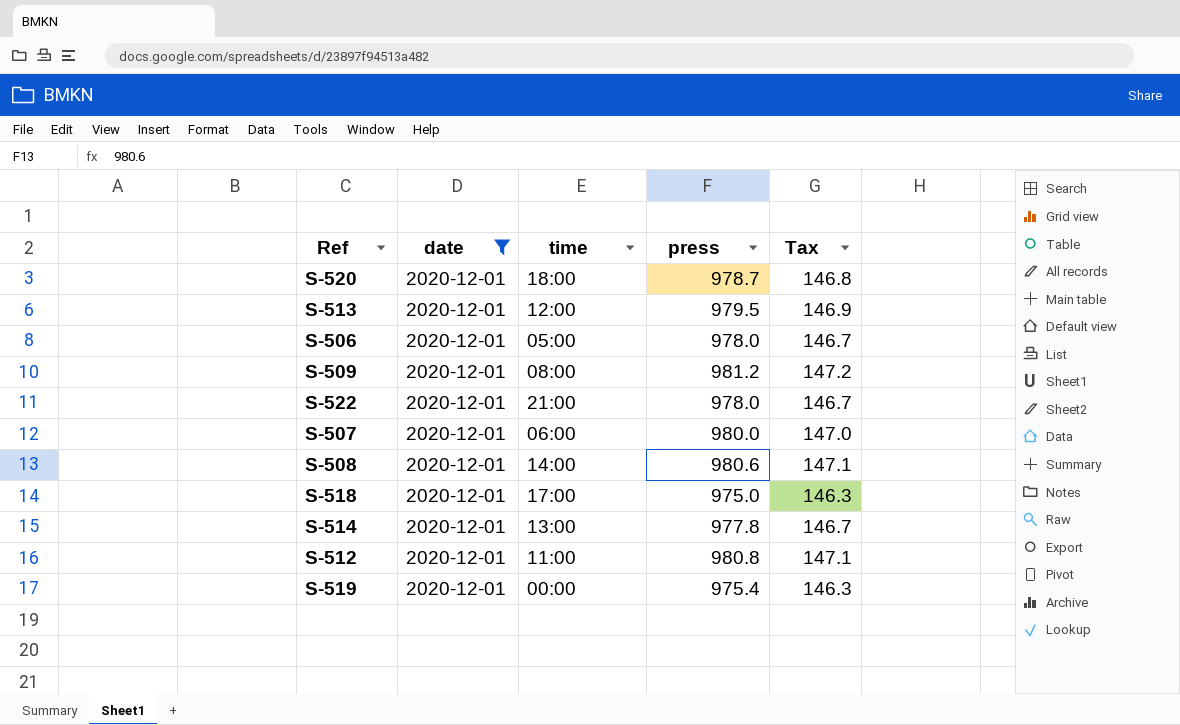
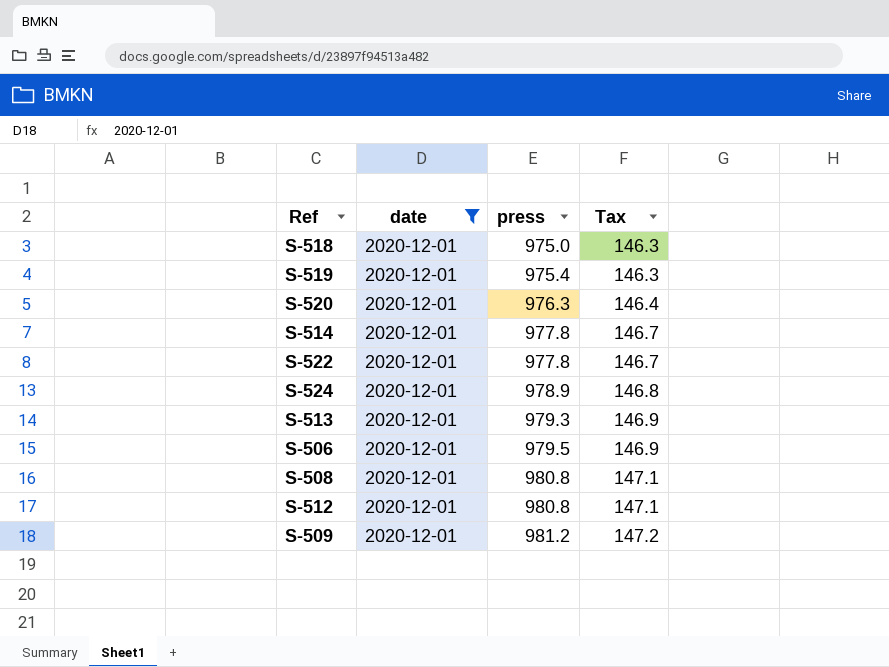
row order: none -> press ascending
column time | position: 3 -> none
row S-507: 2020-12-01 | 06:00 | 980.0 | 147.0 -> none
S-520 | press: 978.7 -> 976.3
S-520 | Tax: 146.8 -> 146.4
S-522 | press: 978.0 -> 977.8
row S-524: none -> 2020-12-01 | 978.9 | 146.8
S-513 | press: 979.5 -> 979.3
S-506 | press: 978.0 -> 979.5
S-506 | Tax: 146.7 -> 146.9
S-508 | press: 980.6 -> 980.8

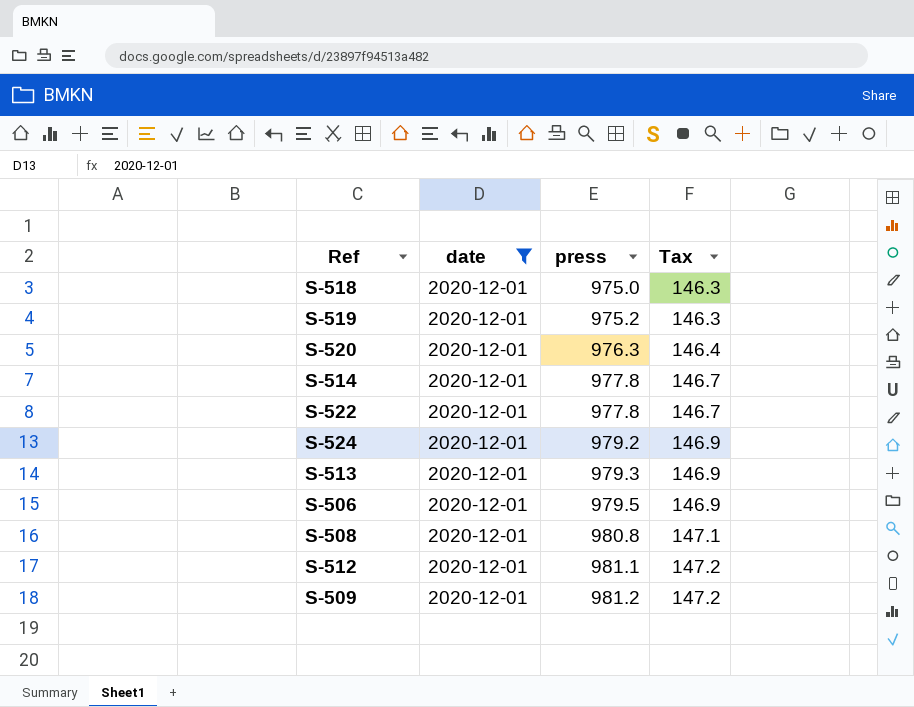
S-519 | press: 975.4 -> 975.2
S-524 | press: 978.9 -> 979.2
S-524 | Tax: 146.8 -> 146.9
S-512 | press: 980.8 -> 981.1
S-512 | Tax: 147.1 -> 147.2

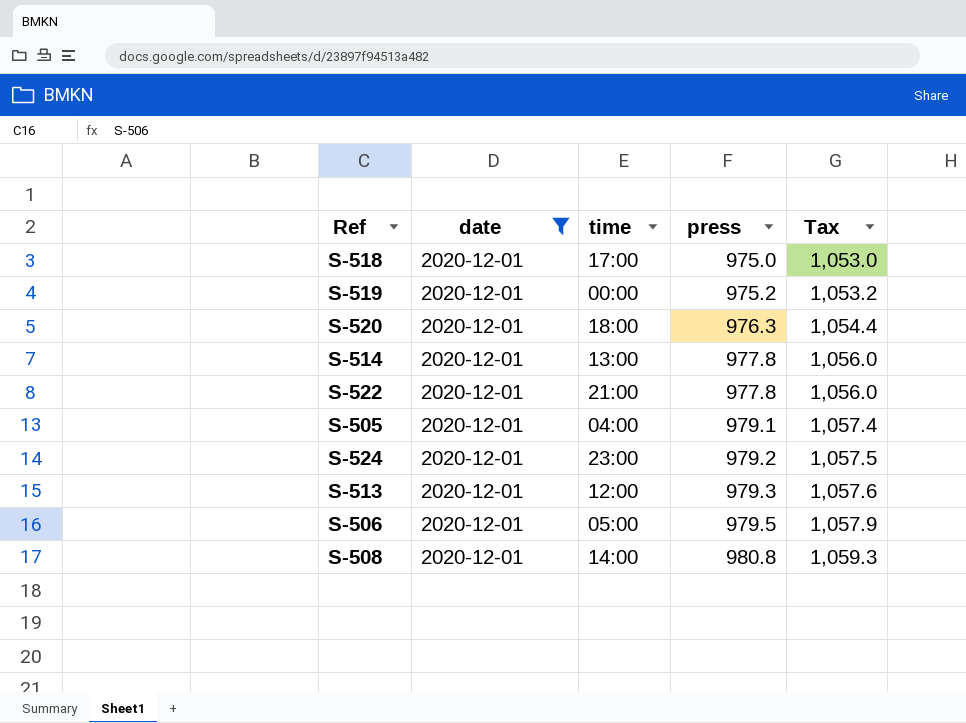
column time | position: none -> 3
column Tax | formula: [press] * 0.15 -> [press] * 1.08
row S-512: 2020-12-01 | 981.1 | 147.2 -> none
row S-509: 2020-12-01 | 981.2 | 147.2 -> none
row S-505: none -> 2020-12-01 | 04:00 | 979.1 | 1,057.4

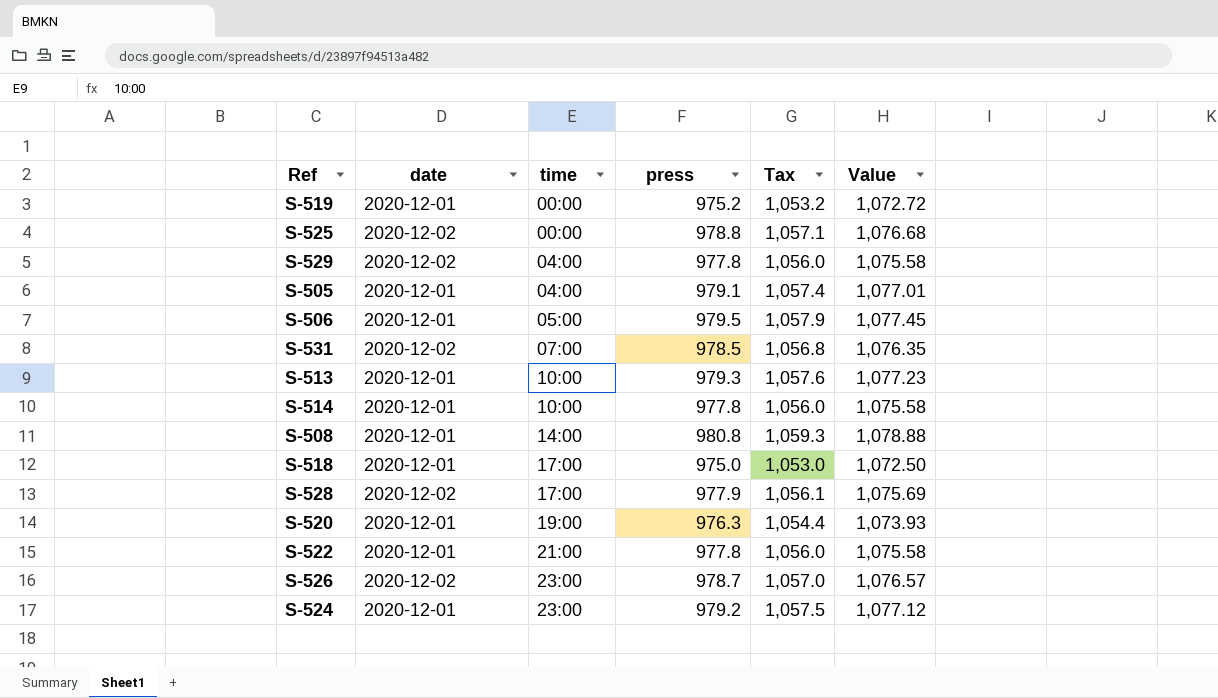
filter: date = 2020-12-01 -> none
row order: press ascending -> time ascending
column Value | formula: none -> [press] * 1.1
S-513 | time: 12:00 -> 10:00
S-514 | time: 13:00 -> 10:00
S-520 | time: 18:00 -> 19:00

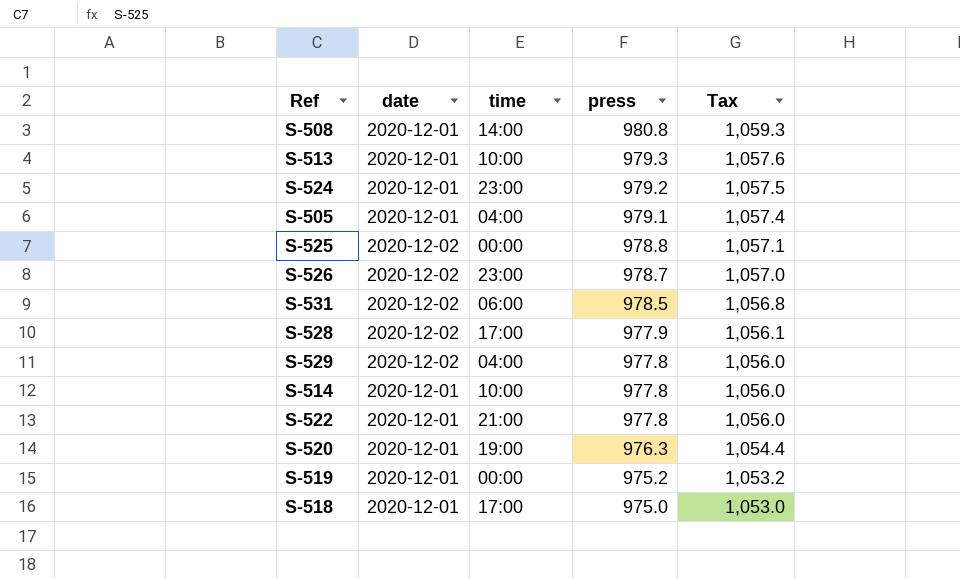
row order: time ascending -> press descending
column Value | formula: [press] * 1.1 -> none
row S-506: 2020-12-01 | 05:00 | 979.5 | 1,057.9 | 1,077.45 -> none
S-531 | time: 07:00 -> 06:00

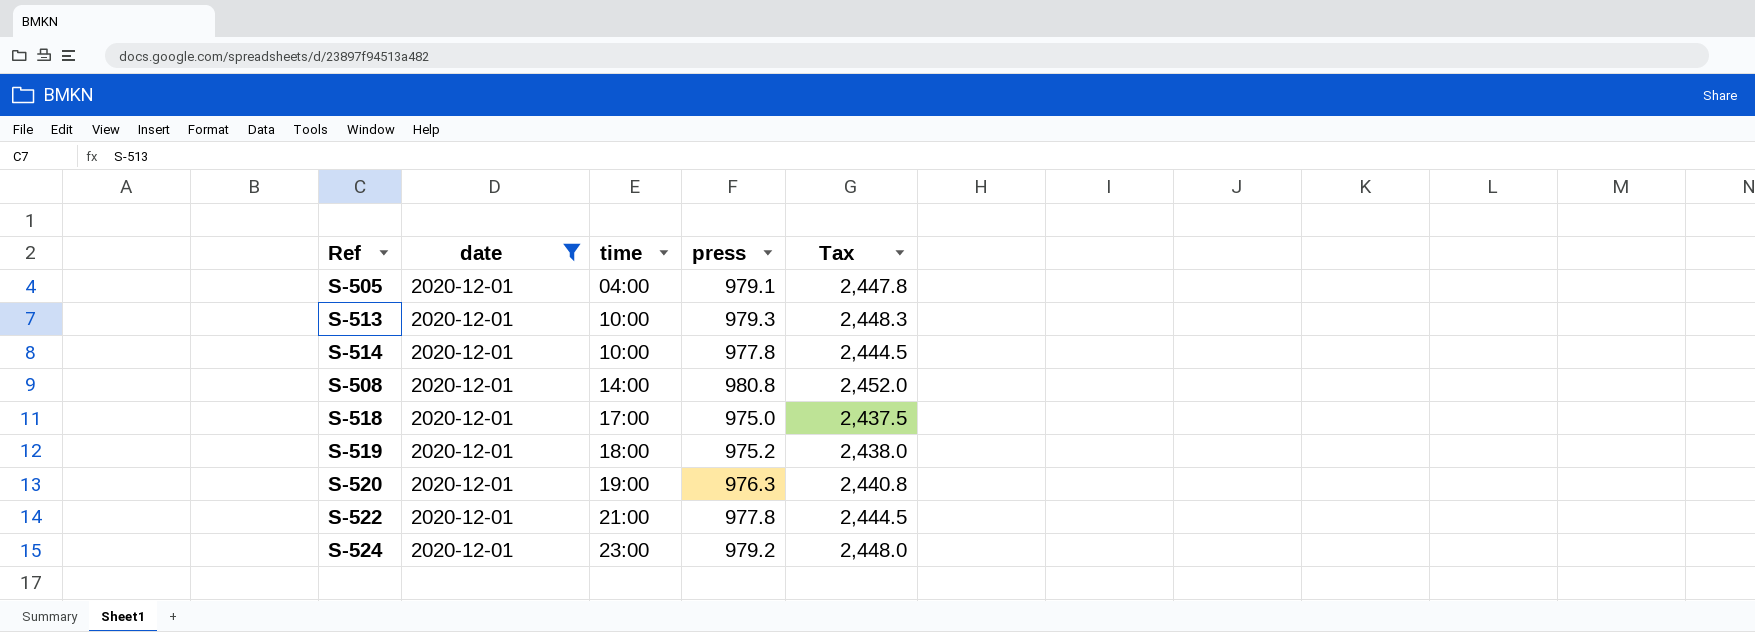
filter: none -> date = 2020-12-01
row order: press descending -> time ascending
column Tax | formula: [press] * 1.08 -> [press] * 2.5
S-519 | time: 00:00 -> 18:00

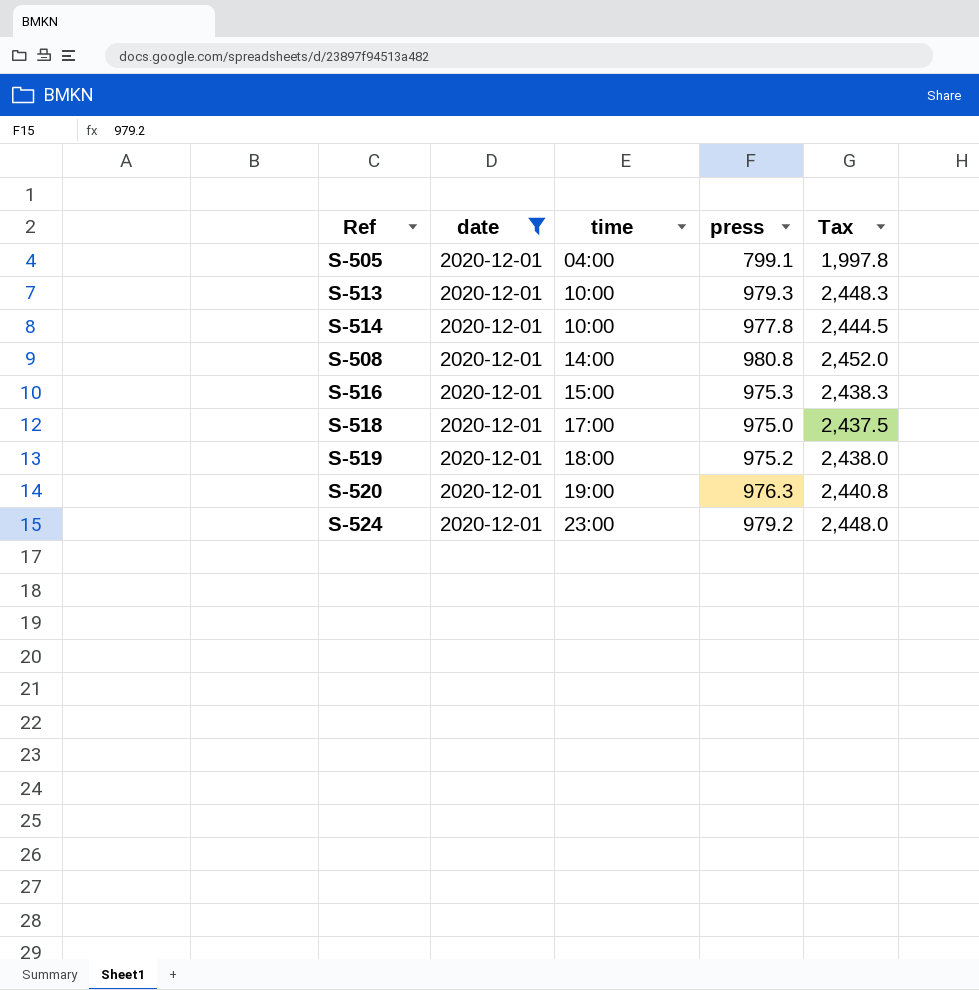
row S-522: 2020-12-01 | 21:00 | 977.8 | 2,444.5 -> none
S-505 | press: 979.1 -> 799.1
S-505 | Tax: 2,447.8 -> 1,997.8
row S-516: none -> 2020-12-01 | 15:00 | 975.3 | 2,438.3

